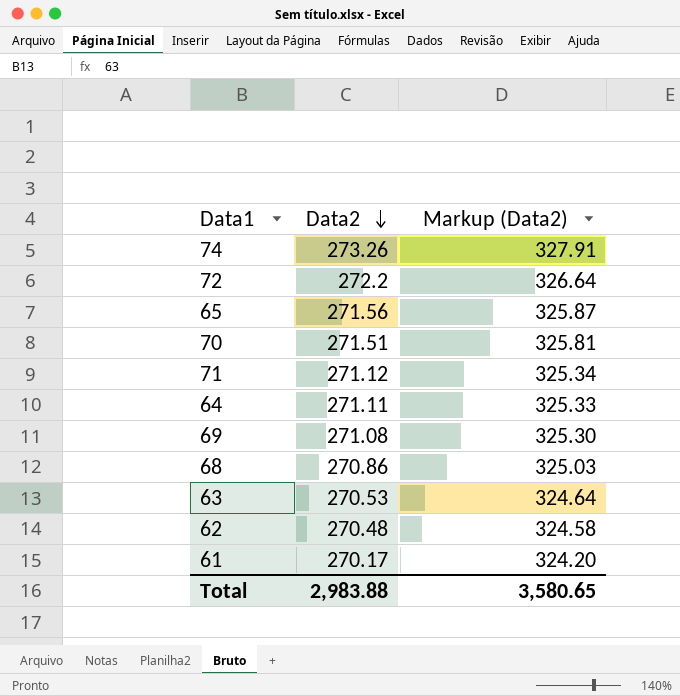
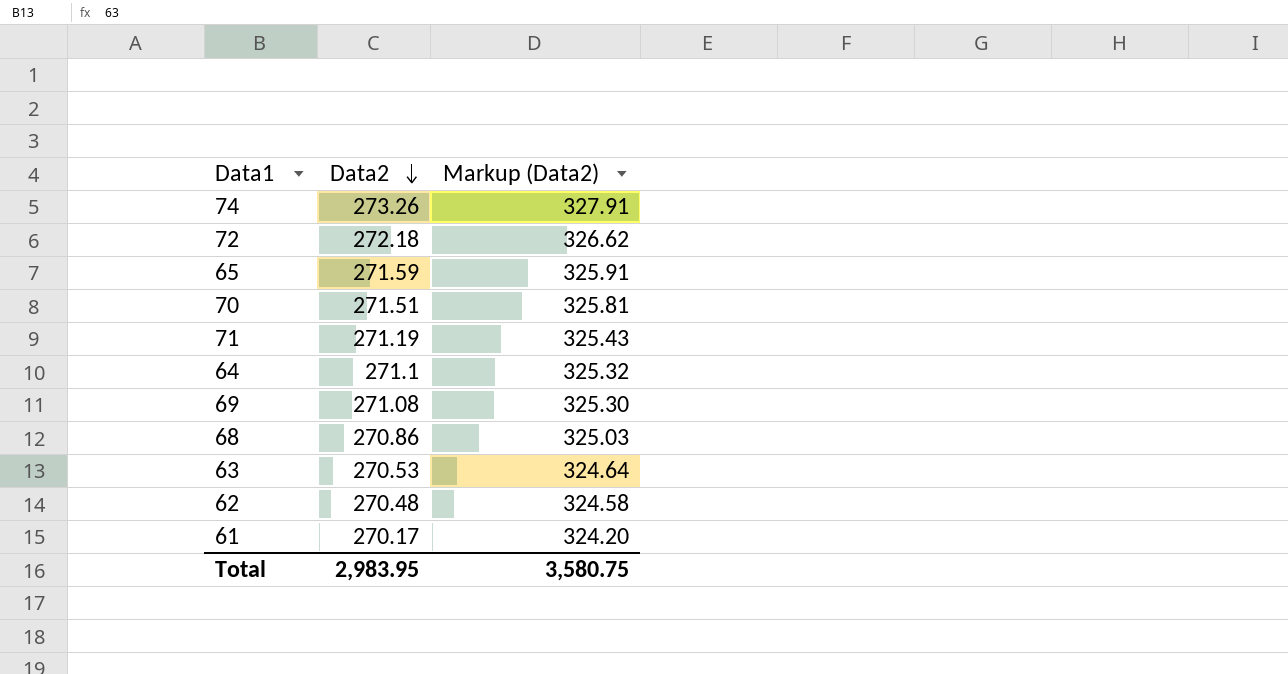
72 | Data2: 272.2 -> 272.18
72 | Markup (Data2): 326.64 -> 326.62
65 | Data2: 271.56 -> 271.59
65 | Markup (Data2): 325.87 -> 325.91
71 | Data2: 271.12 -> 271.19
71 | Markup (Data2): 325.34 -> 325.43
64 | Data2: 271.11 -> 271.1
64 | Markup (Data2): 325.33 -> 325.32
Total | Data2: 2,983.88 -> 2,983.95
Total | Markup (Data2): 3,580.65 -> 3,580.75

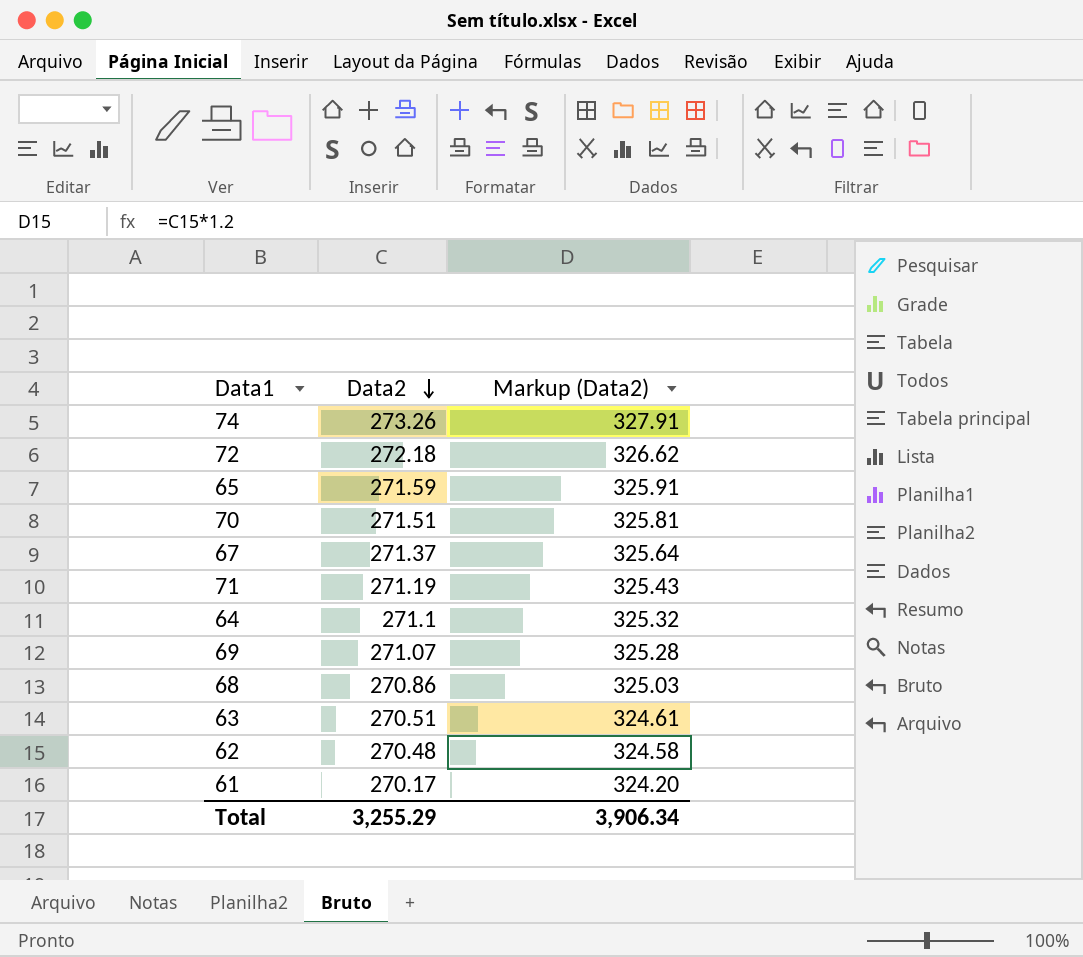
row 67: none -> 271.37 | 325.64
69 | Data2: 271.08 -> 271.07
69 | Markup (Data2): 325.30 -> 325.28
63 | Data2: 270.53 -> 270.51
63 | Markup (Data2): 324.64 -> 324.61
Total | Data2: 2,983.95 -> 3,255.29
Total | Markup (Data2): 3,580.75 -> 3,906.34

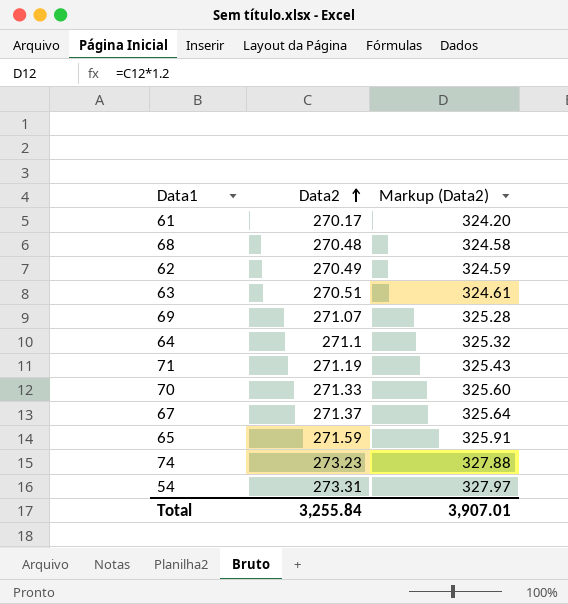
row order: Data2 descending -> Data2 ascending
row 72: 272.18 | 326.62 -> none
68 | Data2: 270.86 -> 270.48
68 | Markup (Data2): 325.03 -> 324.58
62 | Data2: 270.48 -> 270.49
62 | Markup (Data2): 324.58 -> 324.59
70 | Data2: 271.51 -> 271.33
70 | Markup (Data2): 325.81 -> 325.60
74 | Data2: 273.26 -> 273.23
74 | Markup (Data2): 327.91 -> 327.88
row 54: none -> 273.31 | 327.97
Total | Data2: 3,255.29 -> 3,255.84
Total | Markup (Data2): 3,906.34 -> 3,907.01

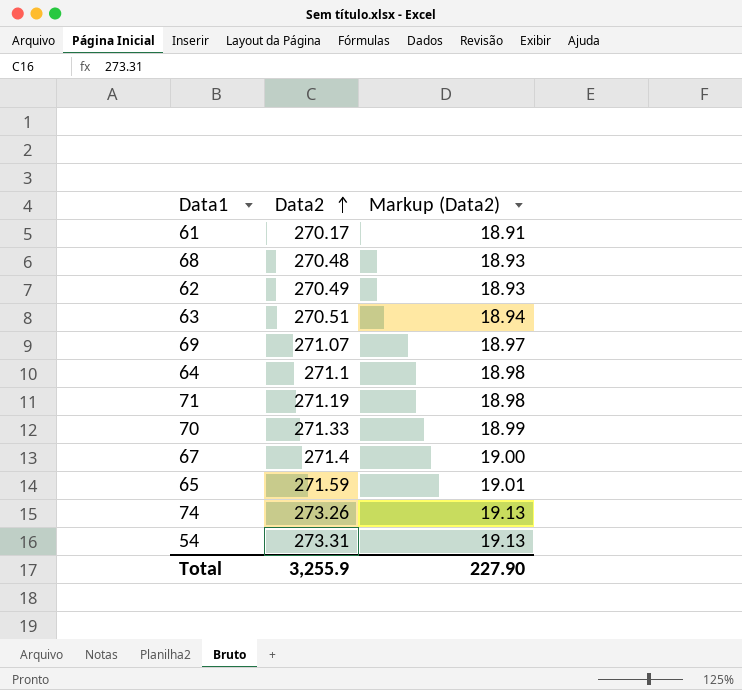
column Markup (Data2) | formula: [Data2] * 1.2 -> [Data2] * 0.07
67 | Data2: 271.37 -> 271.4
74 | Data2: 273.23 -> 273.26
Total | Data2: 3,255.84 -> 3,255.9
Total | Markup (Data2): 3,907.01 -> 227.90

